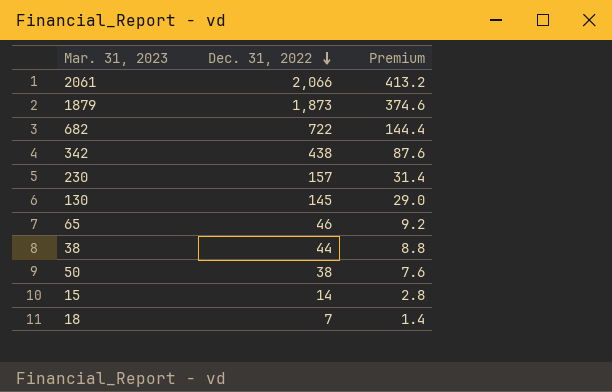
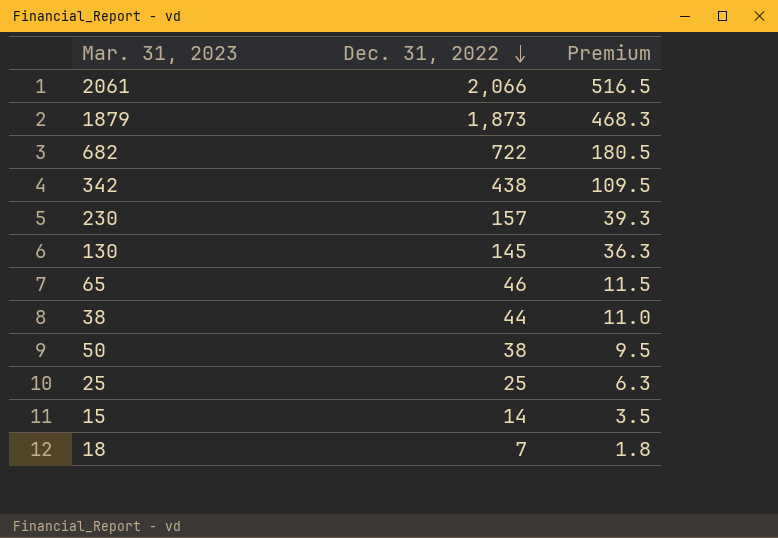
column Premium | formula: [Dec. 31, 2022] * 0.2 -> [Dec. 31, 2022] * 0.25
row 25: none -> 25 | 6.3

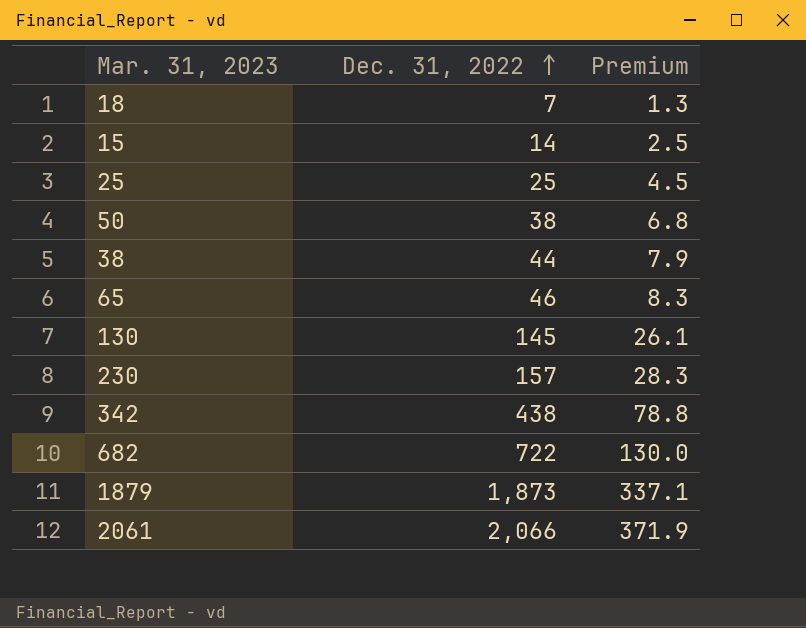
row order: Dec. 31, 2022 descending -> Dec. 31, 2022 ascending
column Premium | formula: [Dec. 31, 2022] * 0.25 -> [Dec. 31, 2022] * 0.18

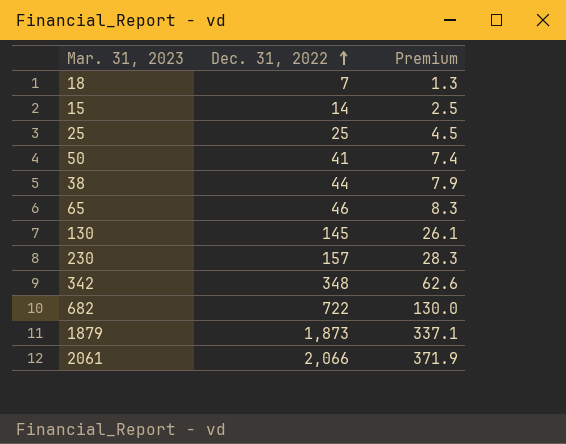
50 | Dec. 31, 2022: 38 -> 41
50 | Premium: 6.8 -> 7.4
342 | Dec. 31, 2022: 438 -> 348
342 | Premium: 78.8 -> 62.6

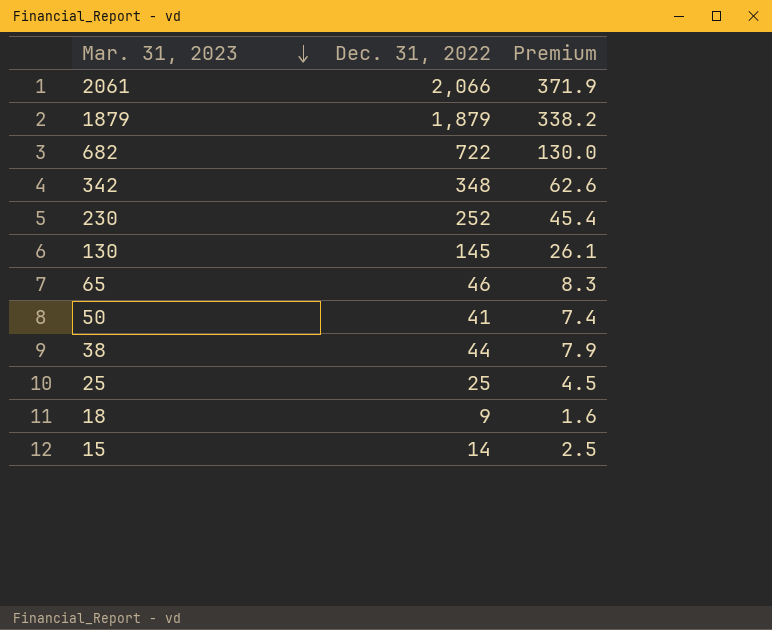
row order: Dec. 31, 2022 ascending -> Mar. 31, 2023 descending
1879 | Dec. 31, 2022: 1,873 -> 1,879
1879 | Premium: 337.1 -> 338.2
230 | Dec. 31, 2022: 157 -> 252
230 | Premium: 28.3 -> 45.4
18 | Dec. 31, 2022: 7 -> 9
18 | Premium: 1.3 -> 1.6

